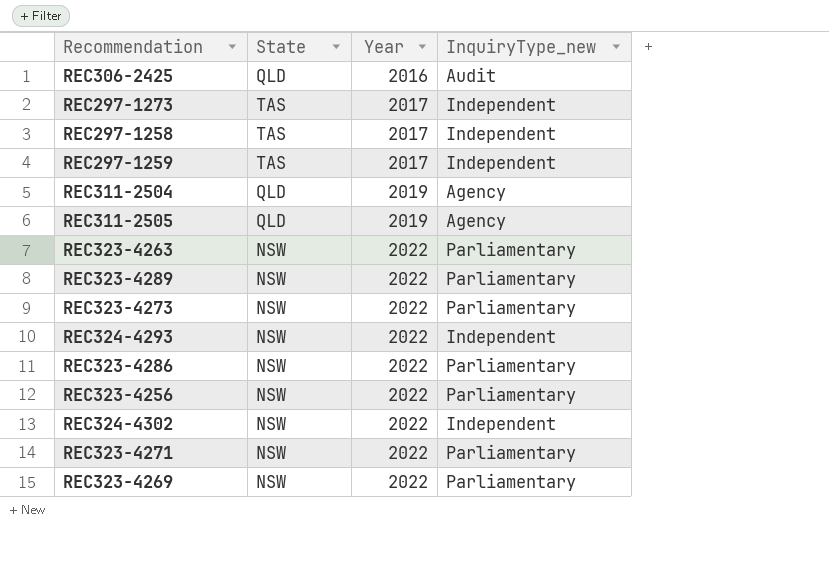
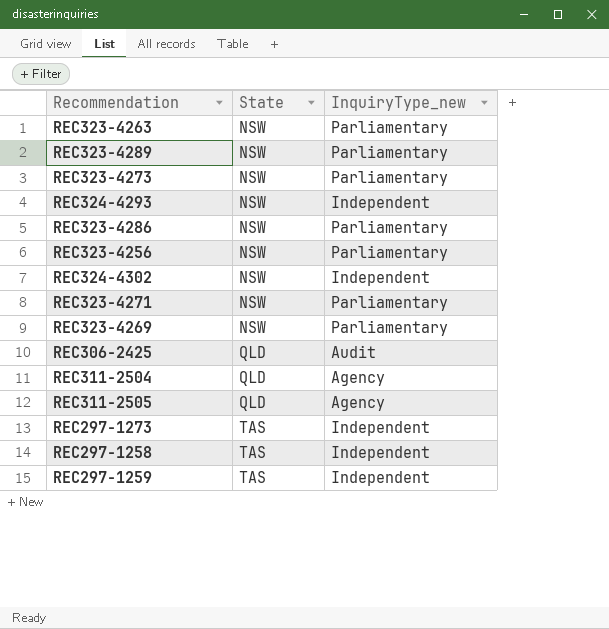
row order: Year ascending -> State ascending
column Year | position: 3 -> none

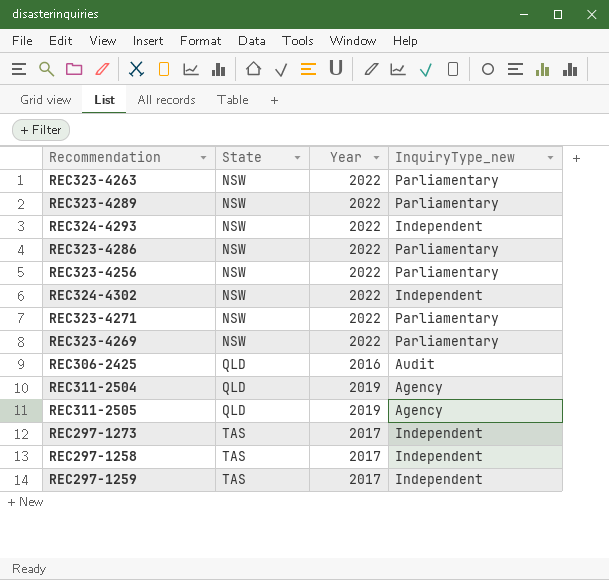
column Year | position: none -> 3
row REC323-4273: NSW | Parliamentary -> none

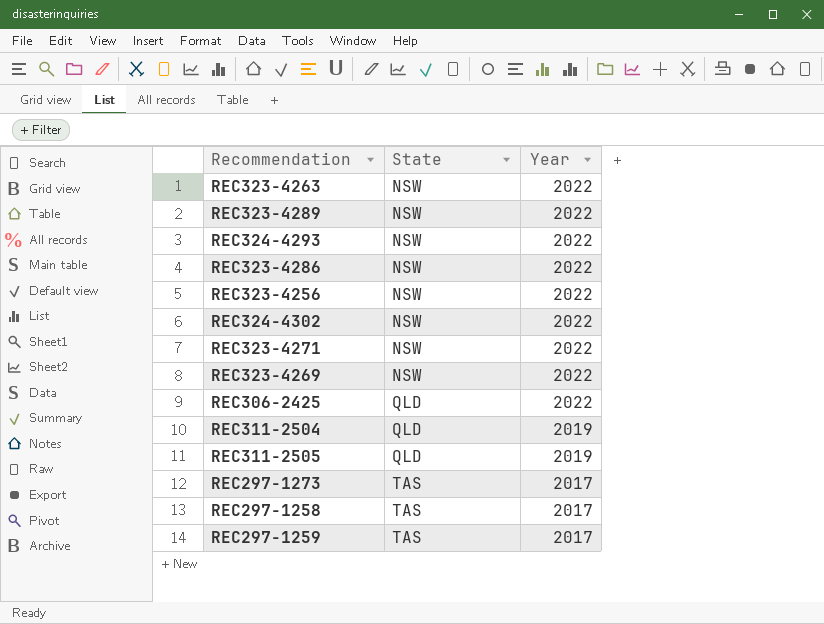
column InquiryType_new | position: 4 -> none
REC306-2425 | Year: 2016 -> 2022

